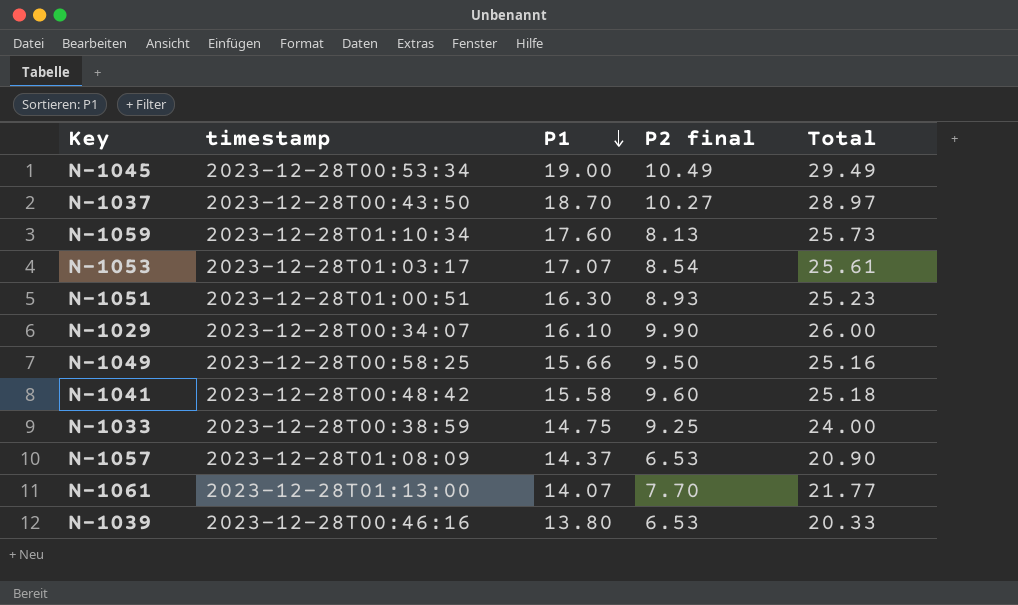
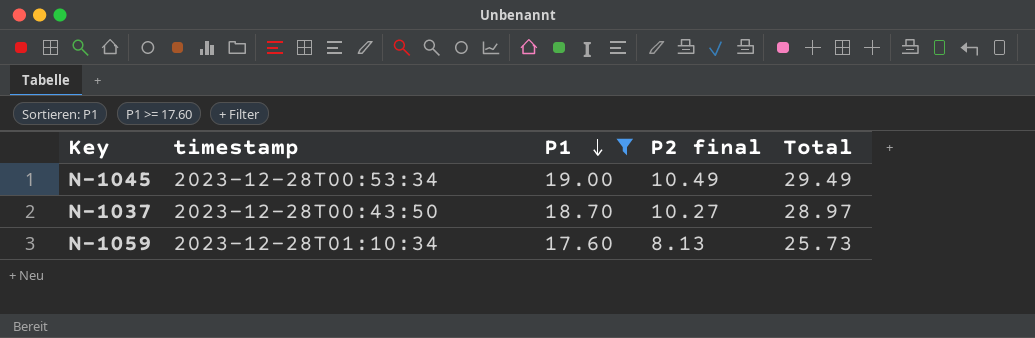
filter: none -> P1 >= 17.60

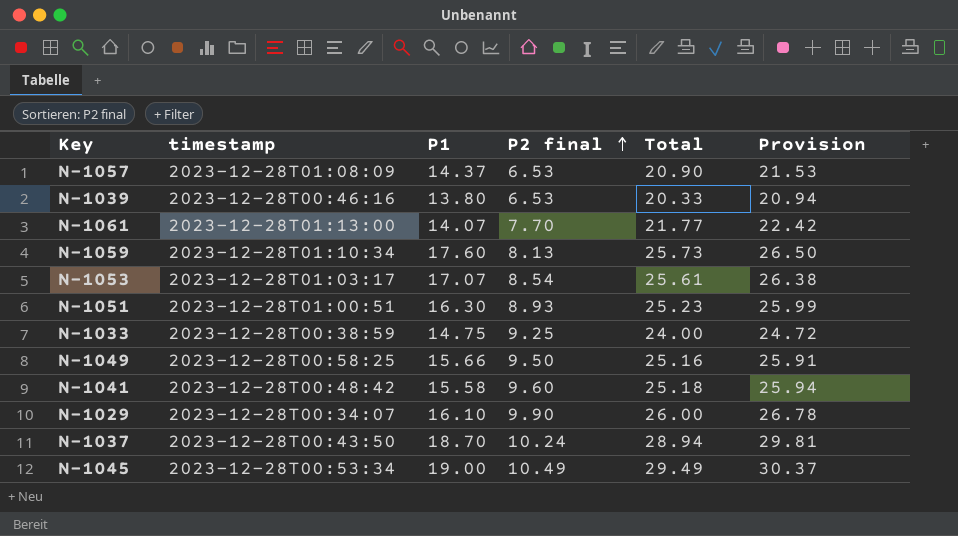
filter: P1 >= 17.60 -> none
row order: P1 descending -> P2 final ascending
column Provision | formula: none -> [Total] * 1.03
N-1037 | P2 final: 10.27 -> 10.24
N-1037 | Total: 28.97 -> 28.94

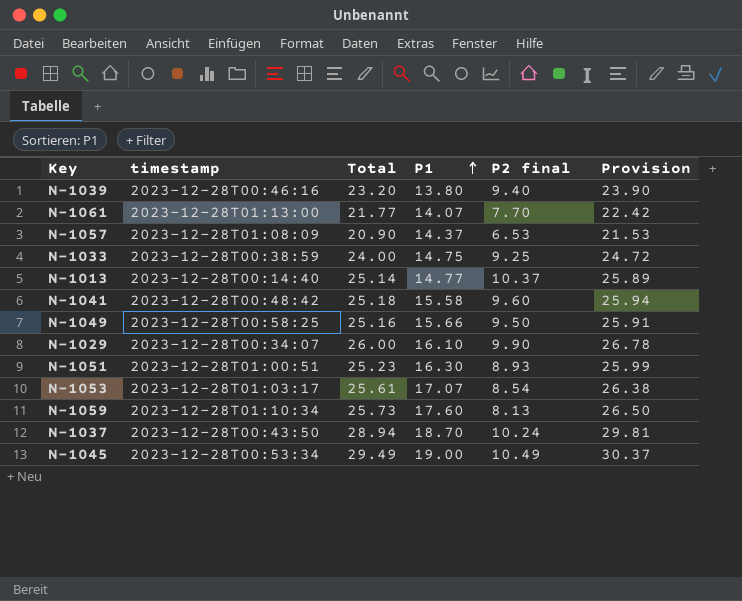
row order: P2 final ascending -> P1 ascending
column Total | position: 5 -> 3
N-1039 | Total: 20.33 -> 23.20
N-1039 | P2 final: 6.53 -> 9.40
N-1039 | Provision: 20.94 -> 23.90
row N-1013: none -> 2023-12-28T00:14:40 | 25.14 | 14.77 | 10.37 | 25.89

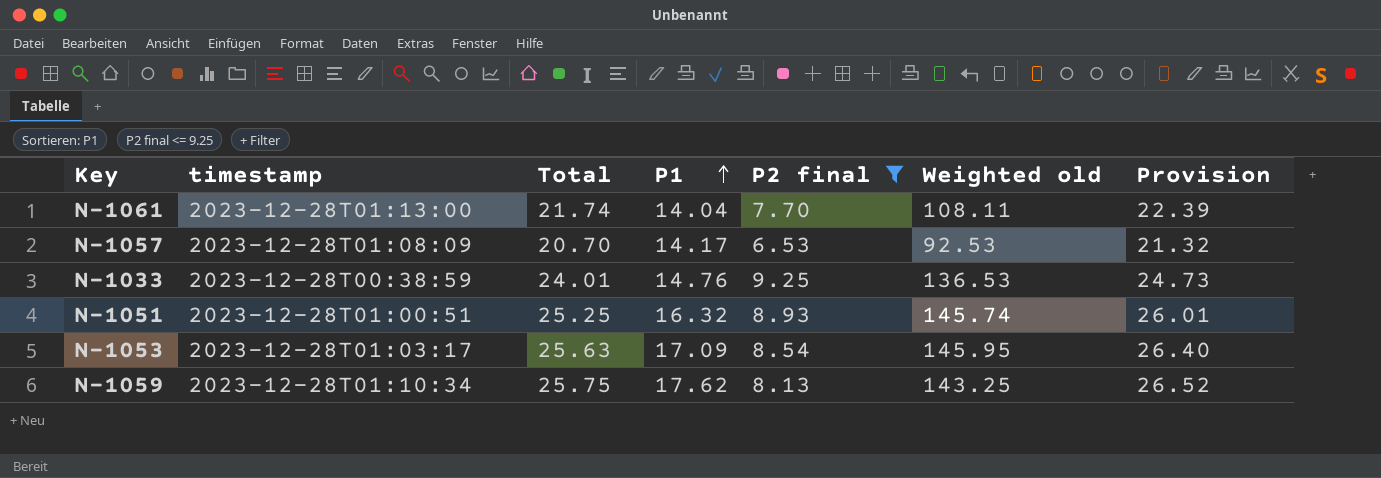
filter: none -> P2 final <= 9.25
column Weighted old | formula: none -> [P1] * [P2 final]
N-1061 | Total: 21.77 -> 21.74
N-1061 | P1: 14.07 -> 14.04
N-1061 | Provision: 22.42 -> 22.39
N-1057 | Total: 20.90 -> 20.70
N-1057 | P1: 14.37 -> 14.17
N-1057 | Provision: 21.53 -> 21.32
N-1033 | Total: 24.00 -> 24.01
N-1033 | P1: 14.75 -> 14.76
N-1033 | Provision: 24.72 -> 24.73
N-1051 | Total: 25.23 -> 25.25
N-1051 | P1: 16.30 -> 16.32
N-1051 | Provision: 25.99 -> 26.01
N-1053 | Total: 25.61 -> 25.63
N-1053 | P1: 17.07 -> 17.09
N-1053 | Provision: 26.38 -> 26.40
N-1059 | Total: 25.73 -> 25.75
N-1059 | P1: 17.60 -> 17.62
N-1059 | Provision: 26.50 -> 26.52

